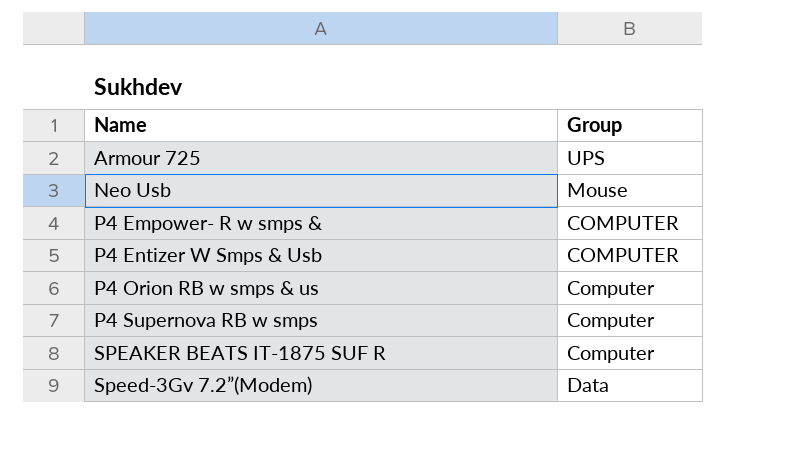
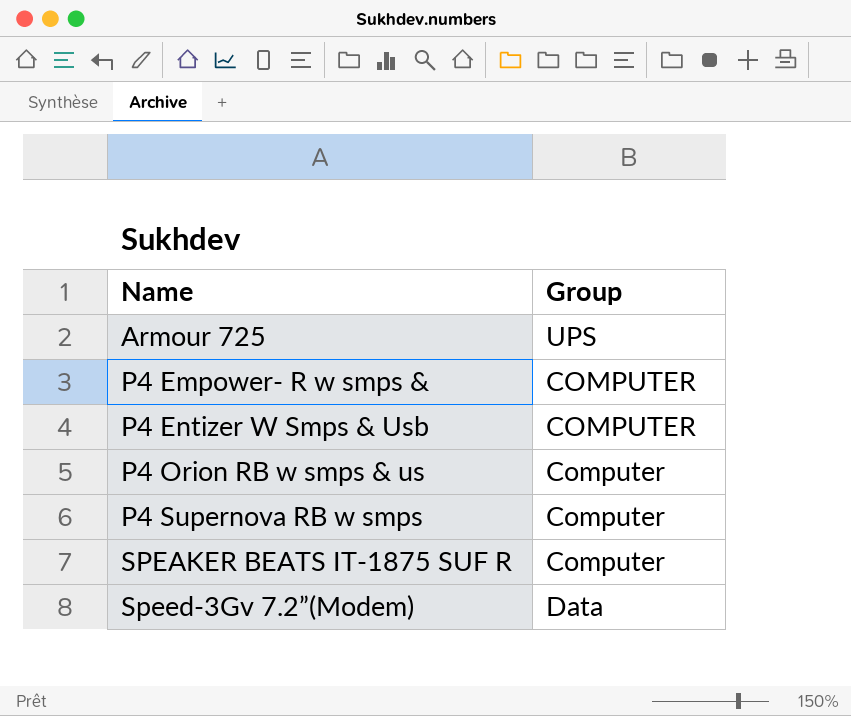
row Neo Usb: Mouse -> none

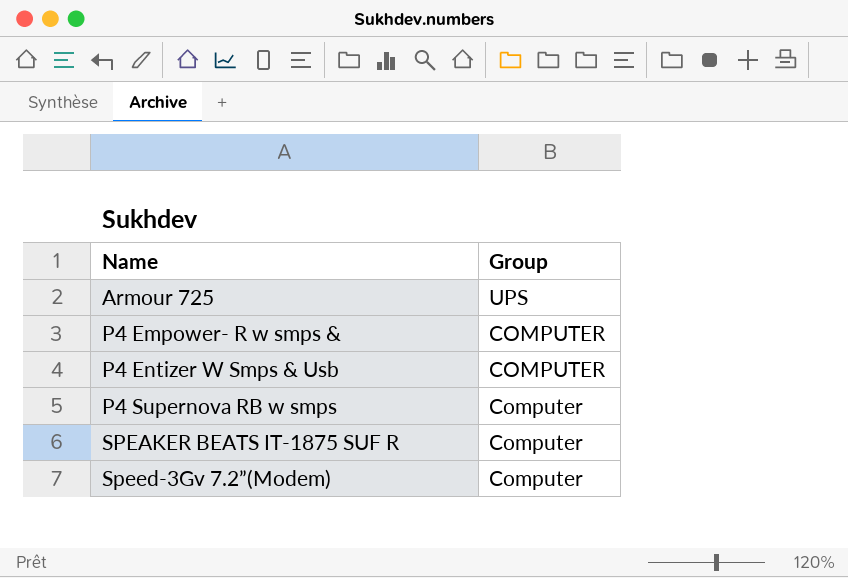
row P4 Orion RB w smps & us: Computer -> none
Speed-3Gv 7.2”(Modem) | Group: Data -> Computer

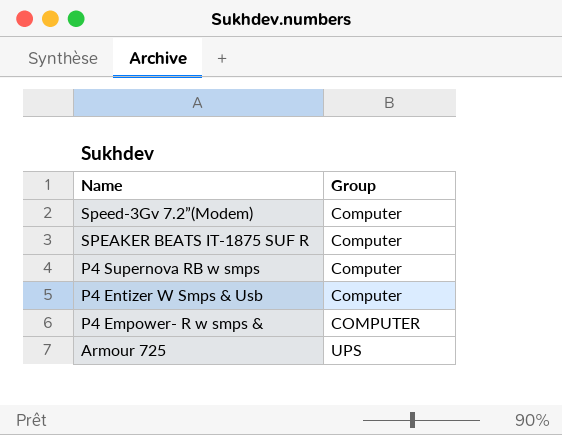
row order: Name ascending -> Name descending
P4 Entizer W Smps & Usb | Group: COMPUTER -> Computer

